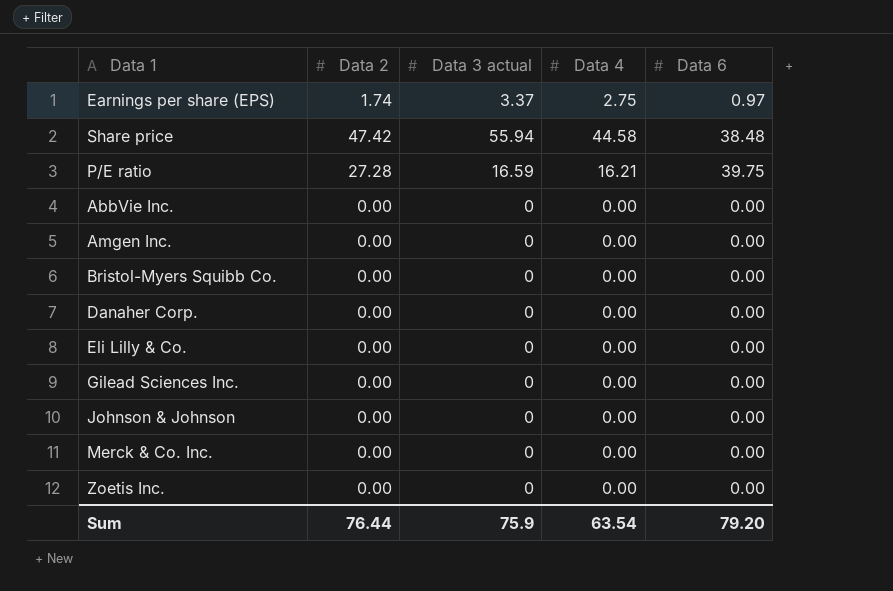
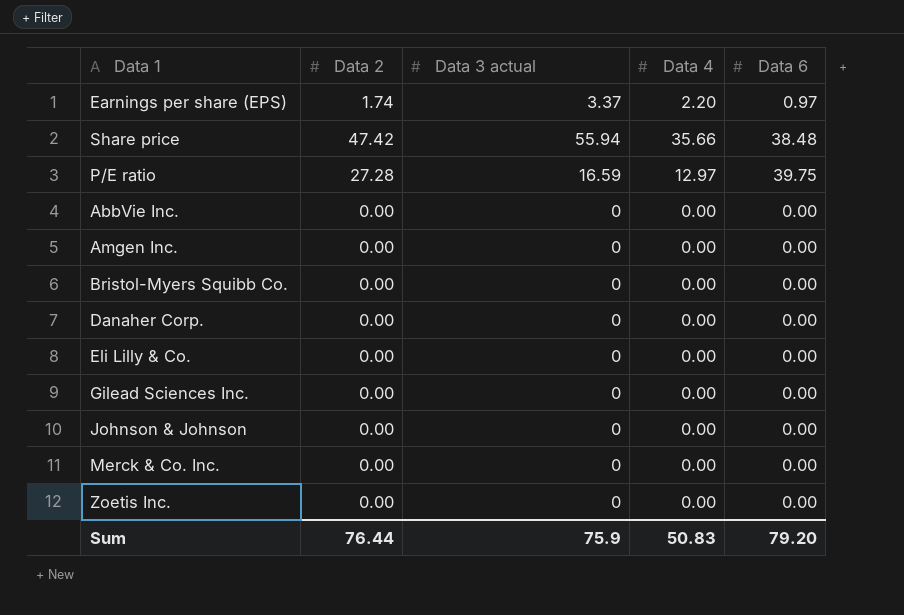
Earnings per share (EPS) | Data 4: 2.75 -> 2.20
Share price | Data 4: 44.58 -> 35.66
P/E ratio | Data 4: 16.21 -> 12.97
Sum | Data 4: 63.54 -> 50.83

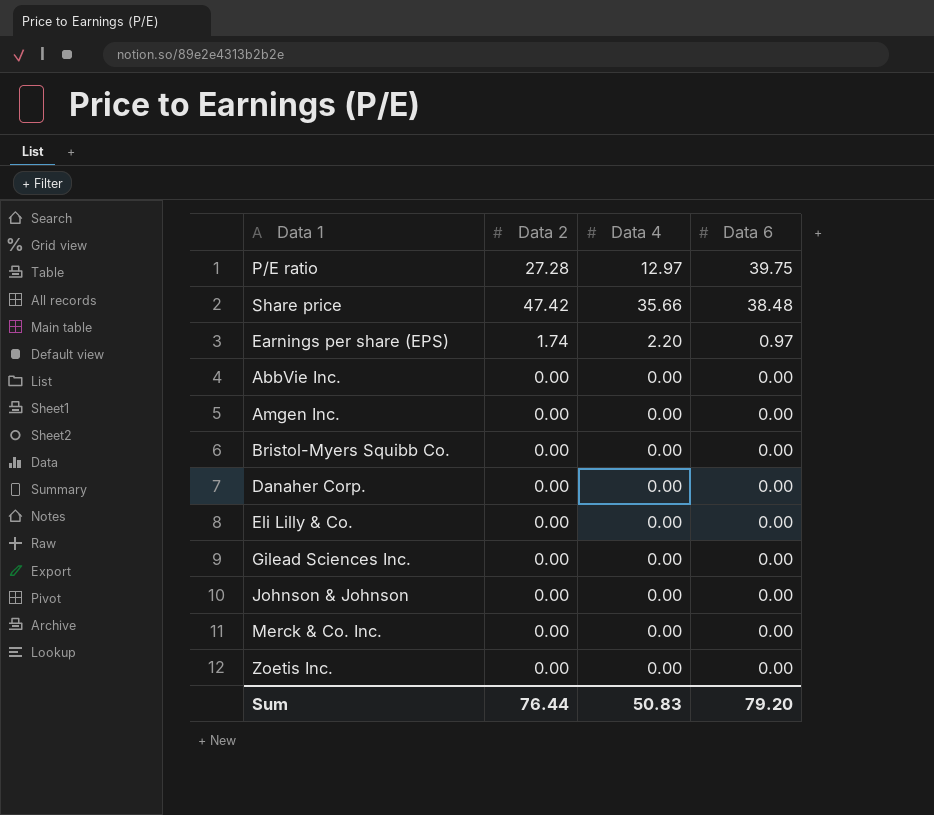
row order: none -> Data 6 descending
column Data 3 actual | position: 3 -> none

